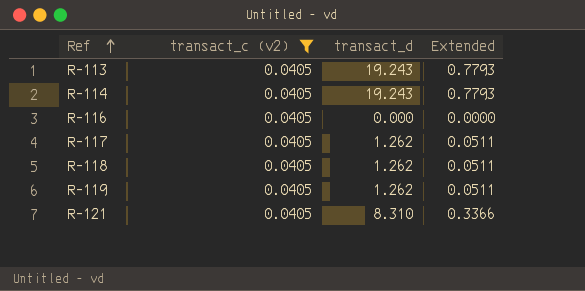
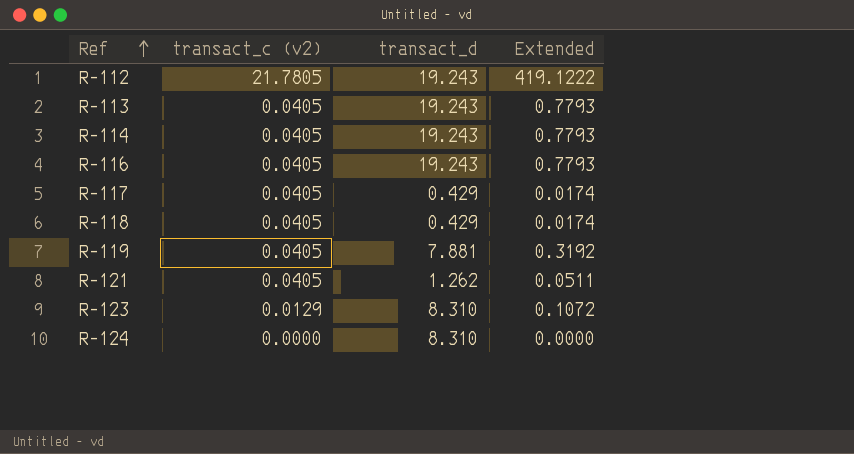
filter: transact_c (v2) = 0.0405 -> none
R-116 | transact_d: 0.000 -> 19.243
R-116 | Extended: 0.0000 -> 0.7793
R-117 | transact_d: 1.262 -> 0.429
R-117 | Extended: 0.0511 -> 0.0174
R-118 | transact_d: 1.262 -> 0.429
R-118 | Extended: 0.0511 -> 0.0174
R-119 | transact_d: 1.262 -> 7.881
R-119 | Extended: 0.0511 -> 0.3192
R-121 | transact_d: 8.310 -> 1.262
R-121 | Extended: 0.3366 -> 0.0511

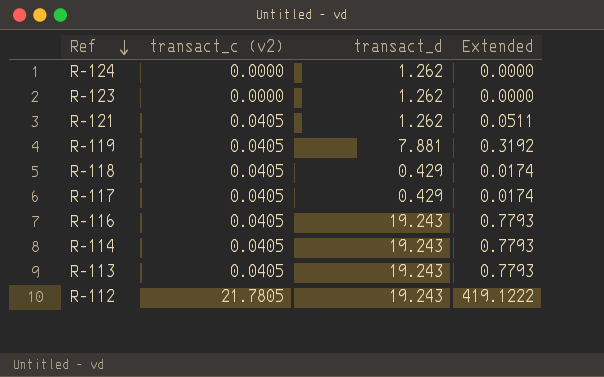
row order: Ref ascending -> Ref descending
R-124 | transact_d: 8.310 -> 1.262
R-123 | transact_c (v2): 0.0129 -> 0.0000
R-123 | transact_d: 8.310 -> 1.262
R-123 | Extended: 0.1072 -> 0.0000

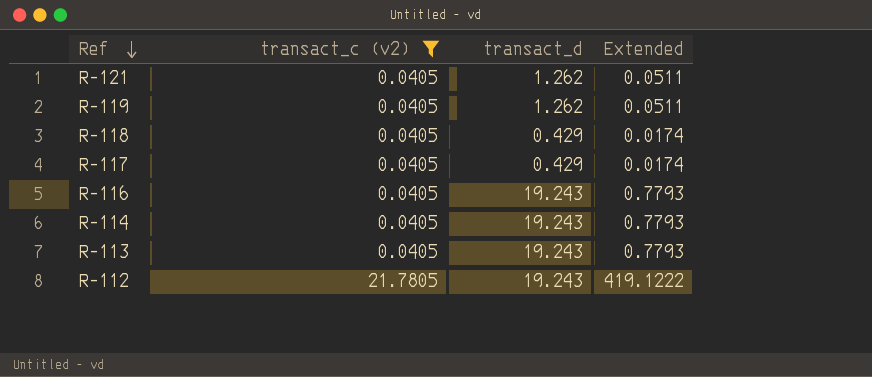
filter: none -> transact_c (v2) != 0.0000
R-119 | transact_d: 7.881 -> 1.262
R-119 | Extended: 0.3192 -> 0.0511

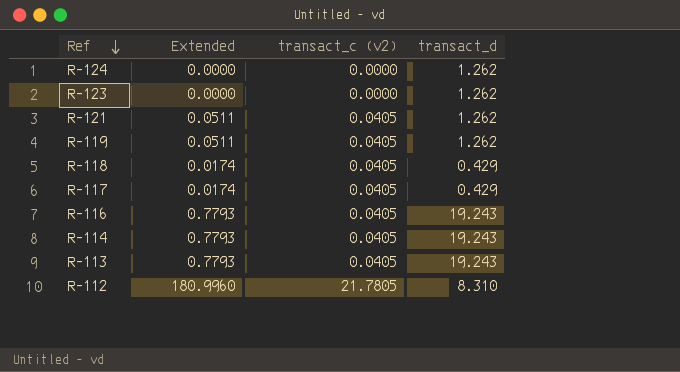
filter: transact_c (v2) != 0.0000 -> none
column Extended | position: 4 -> 2
R-112 | Extended: 419.1222 -> 180.9960
R-112 | transact_d: 19.243 -> 8.310

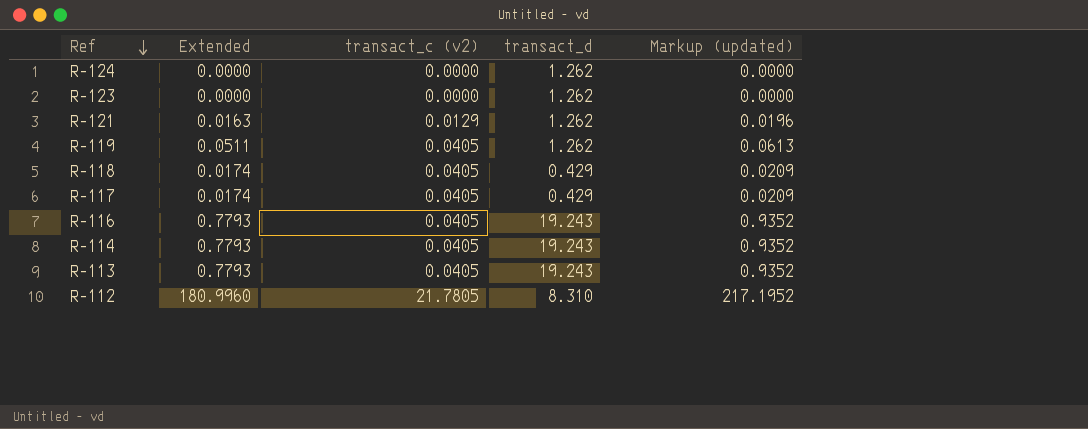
column Markup (updated) | formula: none -> [Extended] * 1.2
R-121 | Extended: 0.0511 -> 0.0163
R-121 | transact_c (v2): 0.0405 -> 0.0129

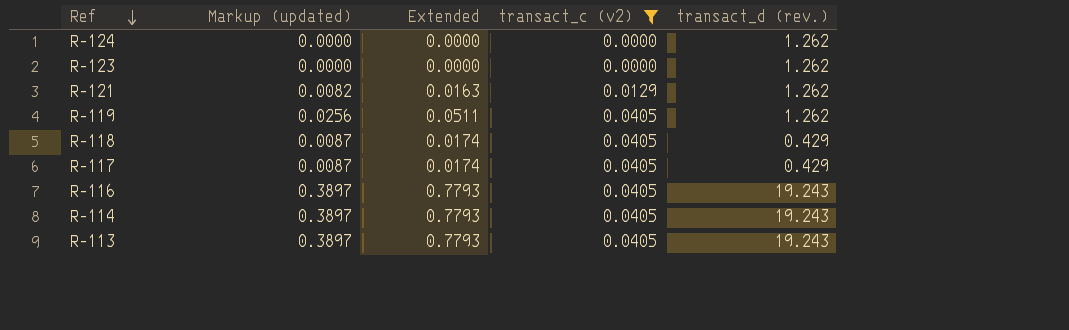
filter: none -> transact_c (v2) != 21.7805
column Markup (updated) | formula: [Extended] * 1.2 -> [Extended] * 0.5
column Markup (updated) | position: 5 -> 2
column name: transact_d -> transact_d (rev.)

